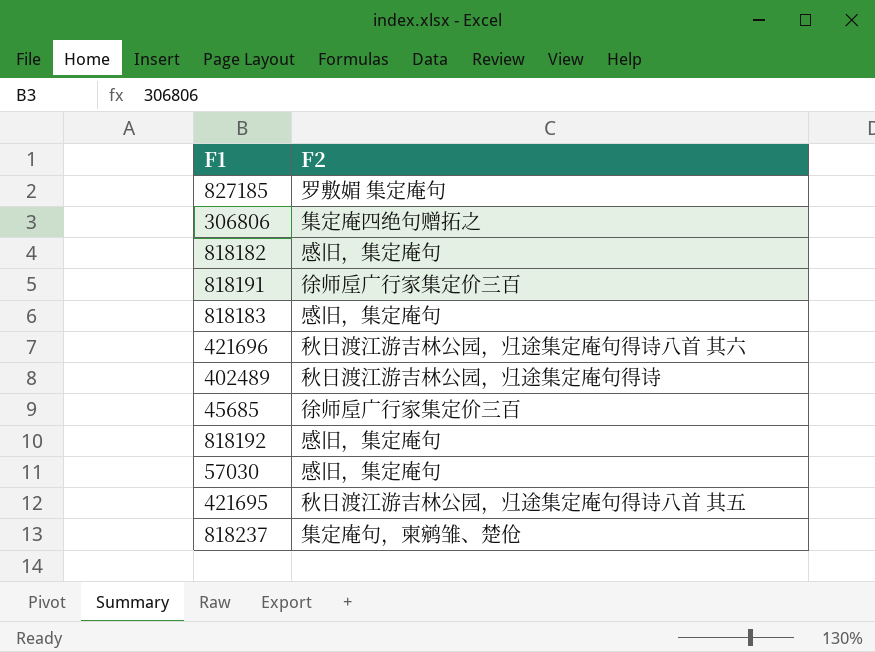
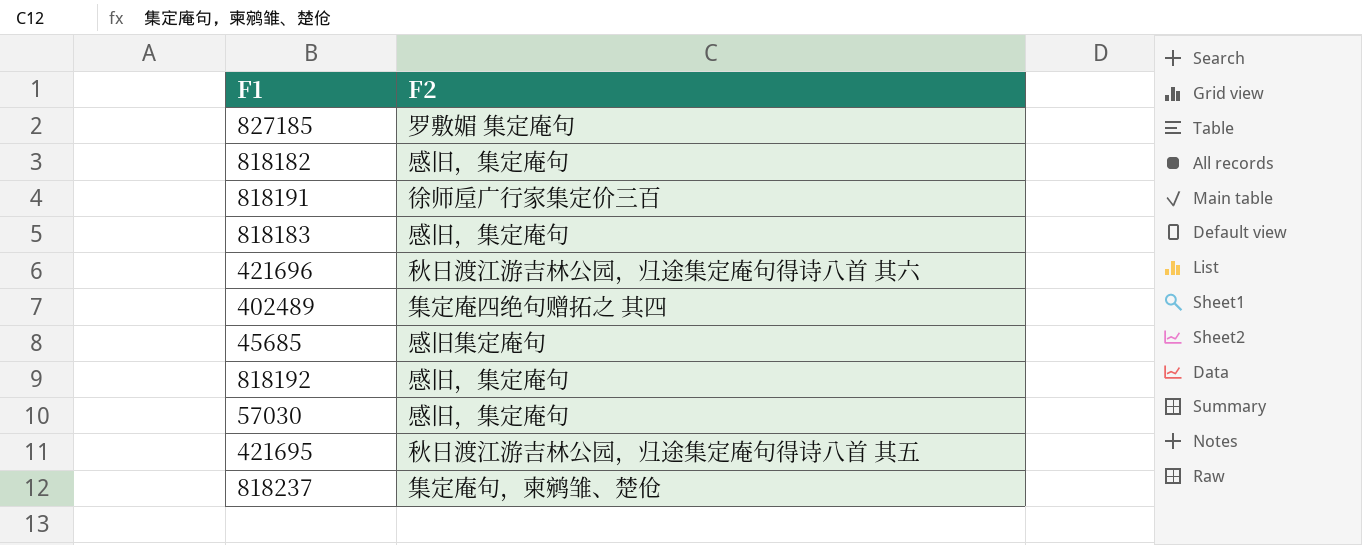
row 306806: 集定庵四绝句赠拓之 -> none
402489 | F2: 秋日渡江游吉林公园，归途集定庵句得诗 -> 集定庵四绝句赠拓之 其四
45685 | F2: 徐师垕广行家集定价三百 -> 感旧集定庵句

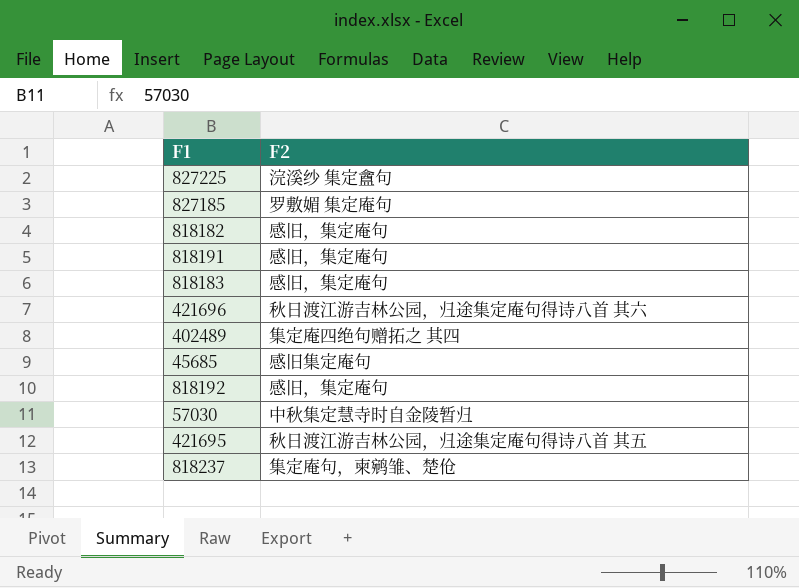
row 827225: none -> 浣溪纱 集定盦句
818191 | F2: 徐师垕广行家集定价三百 -> 感旧，集定庵句
57030 | F2: 感旧，集定庵句 -> 中秋集定慧寺时自金陵暂归

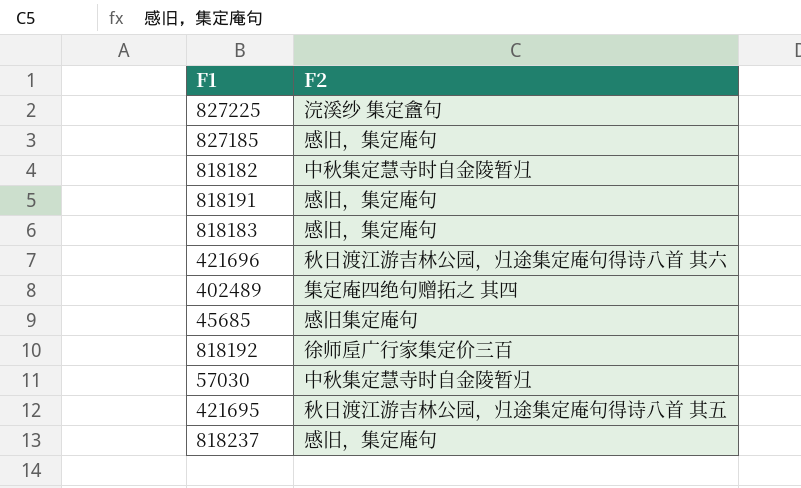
827185 | F2: 罗敷媚 集定庵句 -> 感旧，集定庵句
818182 | F2: 感旧，集定庵句 -> 中秋集定慧寺时自金陵暂归
818192 | F2: 感旧，集定庵句 -> 徐师垕广行家集定价三百
818237 | F2: 集定庵句，柬鹓雏、楚伧 -> 感旧，集定庵句

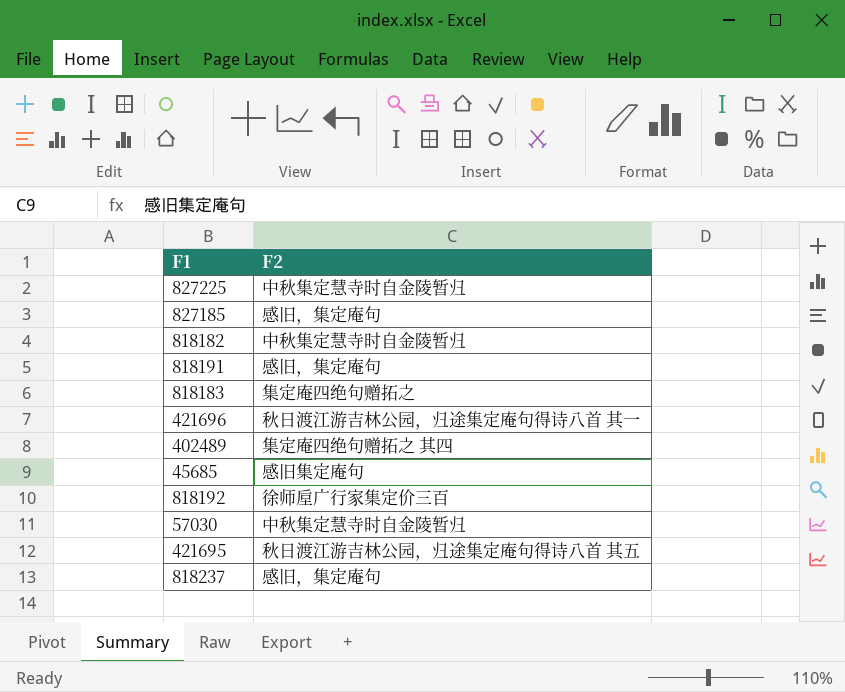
827225 | F2: 浣溪纱 集定盦句 -> 中秋集定慧寺时自金陵暂归
818183 | F2: 感旧，集定庵句 -> 集定庵四绝句赠拓之
421696 | F2: 秋日渡江游吉林公园，归途集定庵句得诗八首 其六 -> 秋日渡江游吉林公园，归途集定庵句得诗八首 其一

